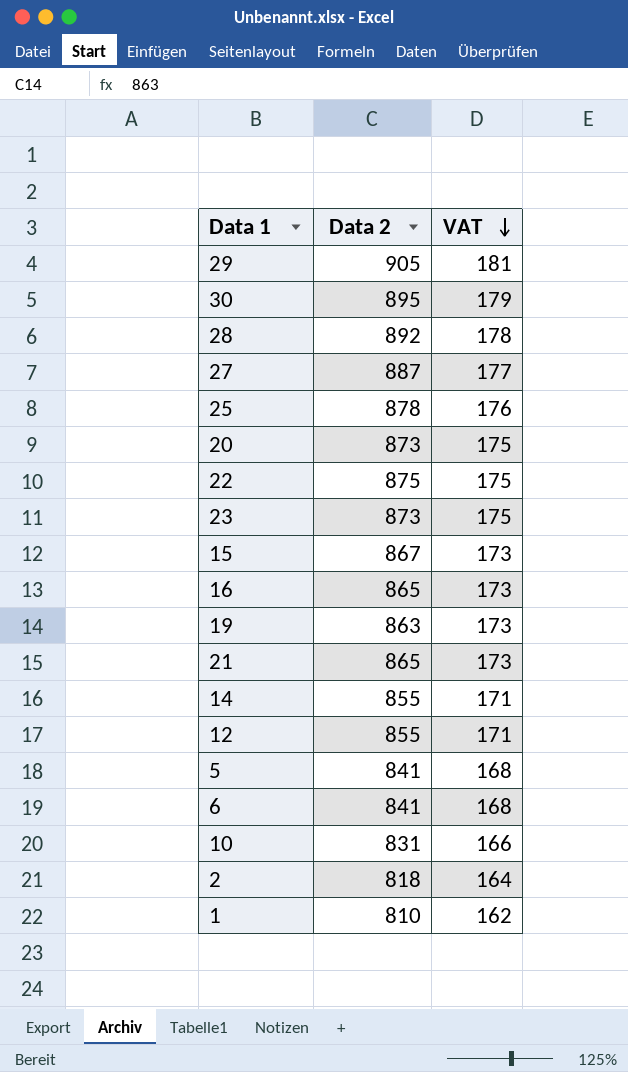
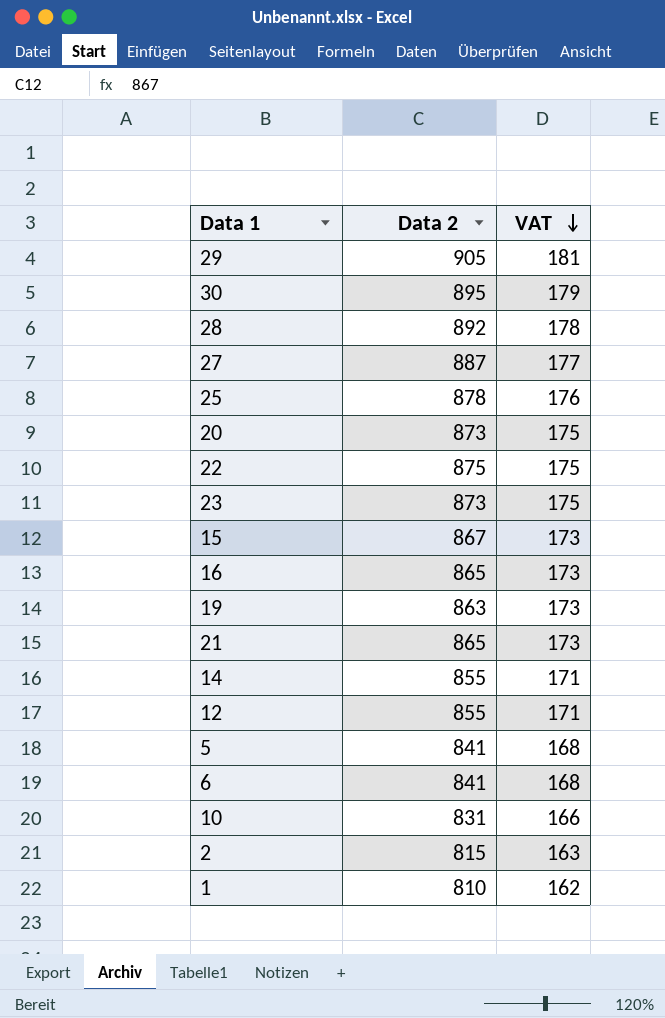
2 | Data 2: 818 -> 815
2 | VAT: 164 -> 163

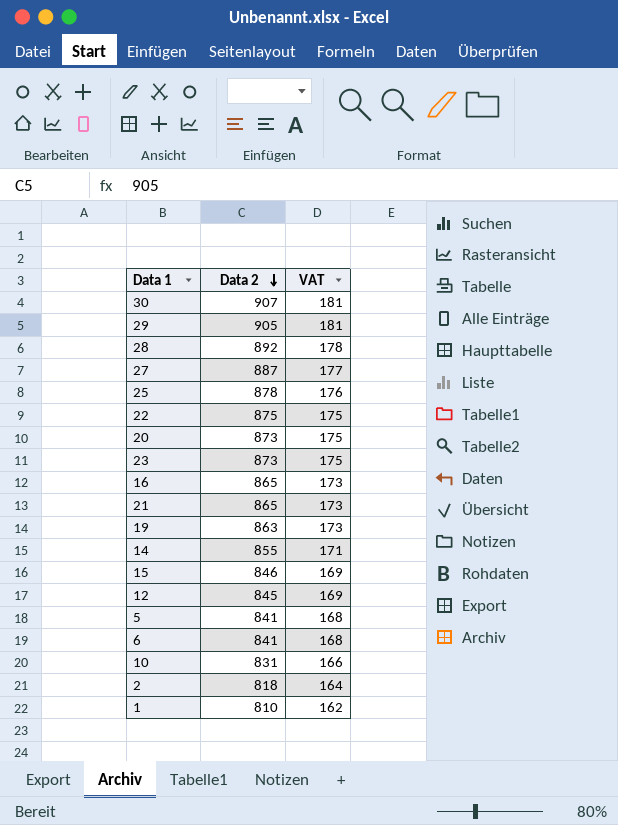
row order: VAT descending -> Data 2 descending
30 | Data 2: 895 -> 907
30 | VAT: 179 -> 181
15 | Data 2: 867 -> 846
15 | VAT: 173 -> 169
12 | Data 2: 855 -> 845
12 | VAT: 171 -> 169
2 | Data 2: 815 -> 818
2 | VAT: 163 -> 164

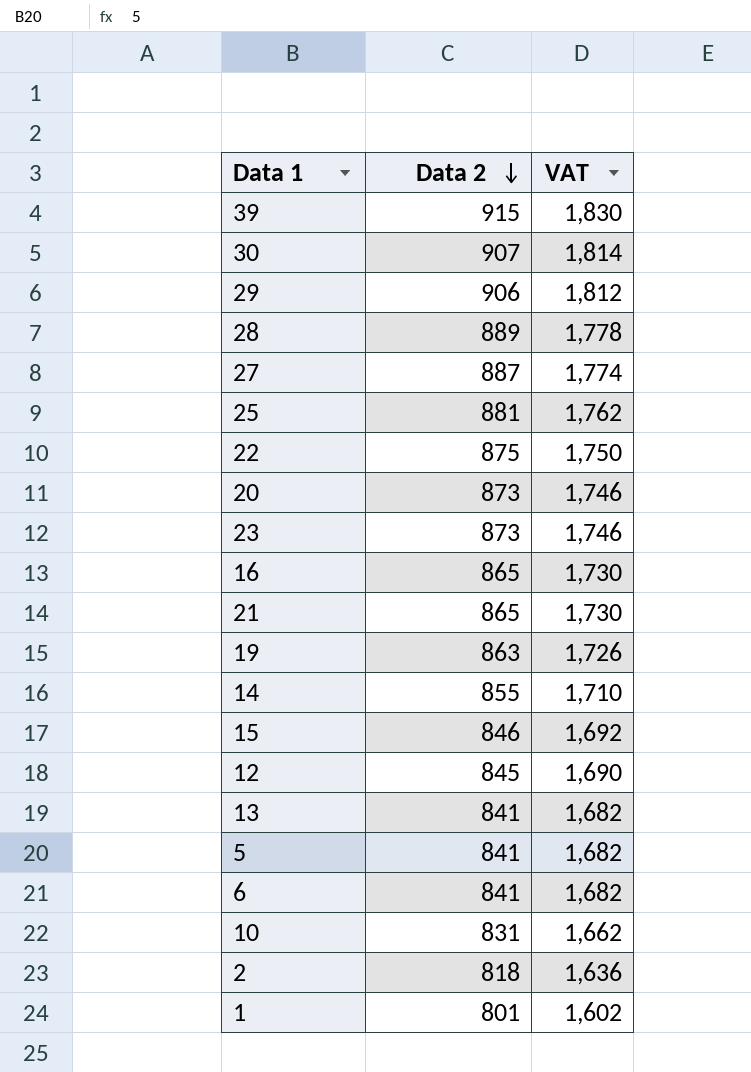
column VAT | formula: [Data 2] * 0.2 -> [Data 2] * 2
row 39: none -> 915 | 1,830
29 | Data 2: 905 -> 906
28 | Data 2: 892 -> 889
25 | Data 2: 878 -> 881
row 13: none -> 841 | 1,682
1 | Data 2: 810 -> 801

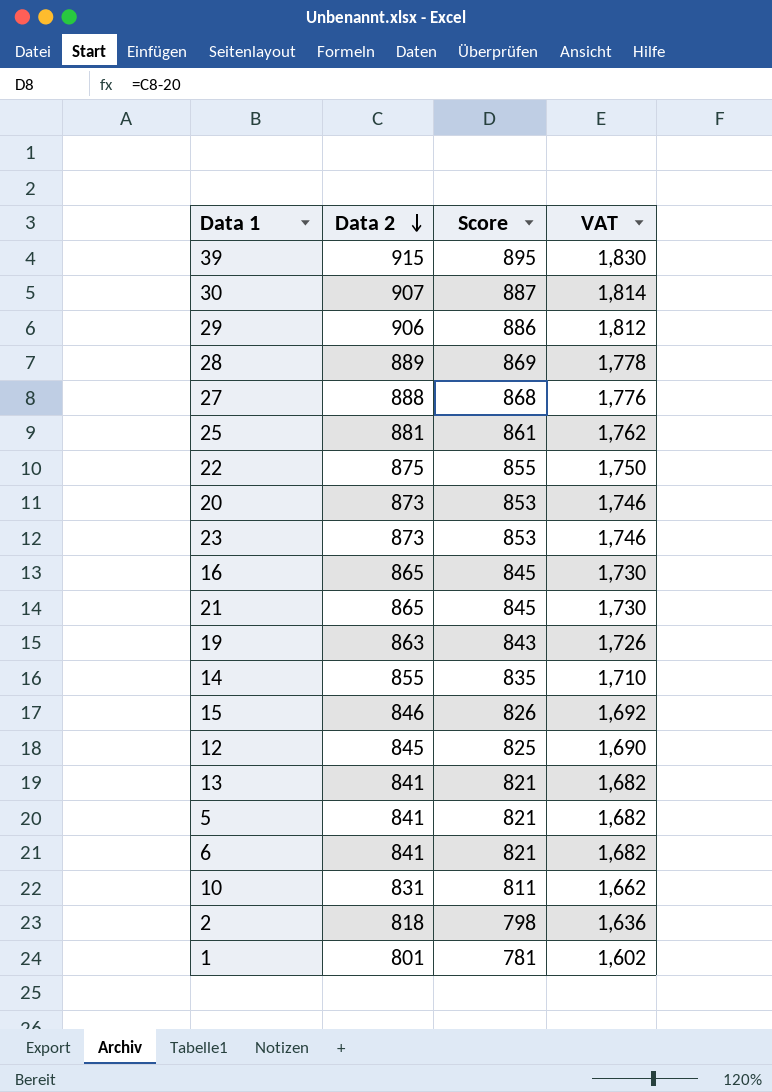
column Score | formula: none -> [Data 2] - 20
27 | Data 2: 887 -> 888
27 | VAT: 1,774 -> 1,776

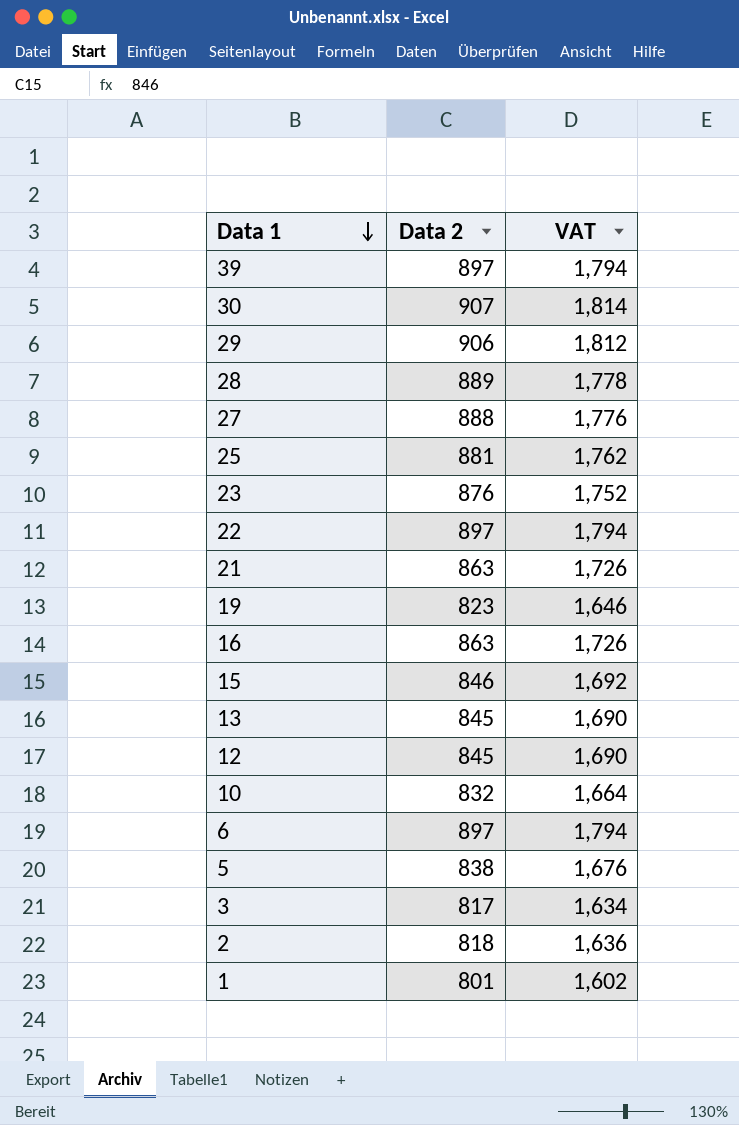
row order: Data 2 descending -> Data 1 descending
column Score | formula: [Data 2] - 20 -> none
row 20: 873 | 853 | 1,746 -> none
row 14: 855 | 835 | 1,710 -> none
39 | Data 2: 915 -> 897
39 | VAT: 1,830 -> 1,794
23 | Data 2: 873 -> 876
23 | VAT: 1,746 -> 1,752
22 | Data 2: 875 -> 897
22 | VAT: 1,750 -> 1,794
21 | Data 2: 865 -> 863
21 | VAT: 1,730 -> 1,726
19 | Data 2: 863 -> 823
19 | VAT: 1,726 -> 1,646
16 | Data 2: 865 -> 863
16 | VAT: 1,730 -> 1,726
13 | Data 2: 841 -> 845
13 | VAT: 1,682 -> 1,690
10 | Data 2: 831 -> 832
10 | VAT: 1,662 -> 1,664
6 | Data 2: 841 -> 897
6 | VAT: 1,682 -> 1,794
5 | Data 2: 841 -> 838
5 | VAT: 1,682 -> 1,676
row 3: none -> 817 | 1,634

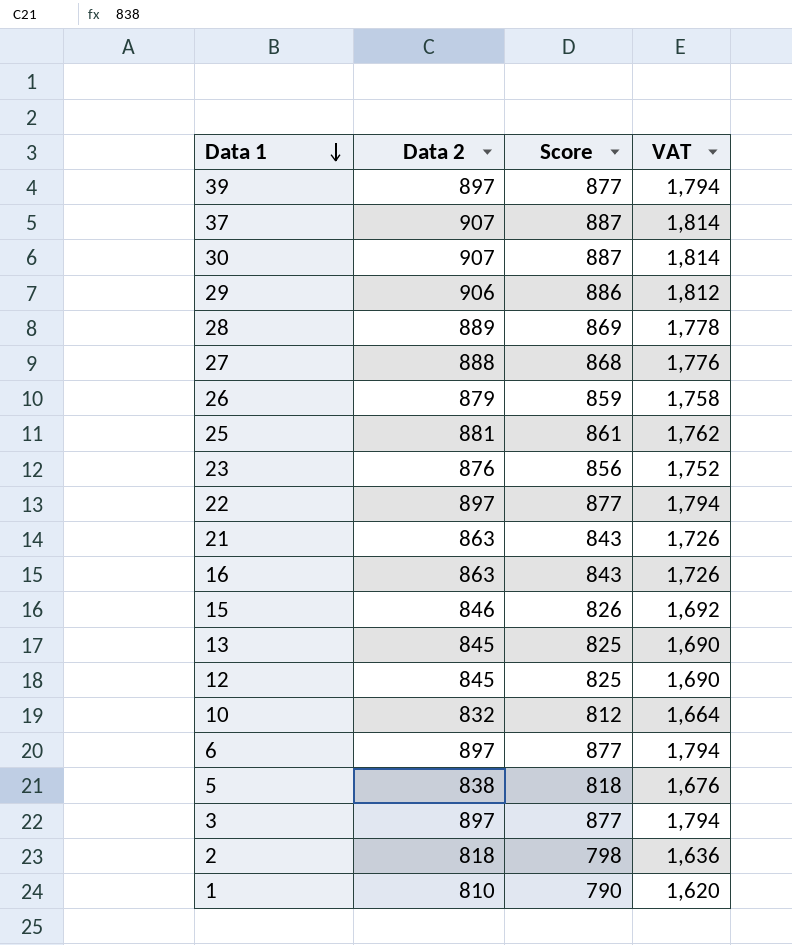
column Score | formula: none -> [Data 2] - 20
row 19: 823 | 1,646 -> none
row 37: none -> 907 | 887 | 1,814
row 26: none -> 879 | 859 | 1,758
3 | Data 2: 817 -> 897
3 | VAT: 1,634 -> 1,794
1 | Data 2: 801 -> 810
1 | VAT: 1,602 -> 1,620

